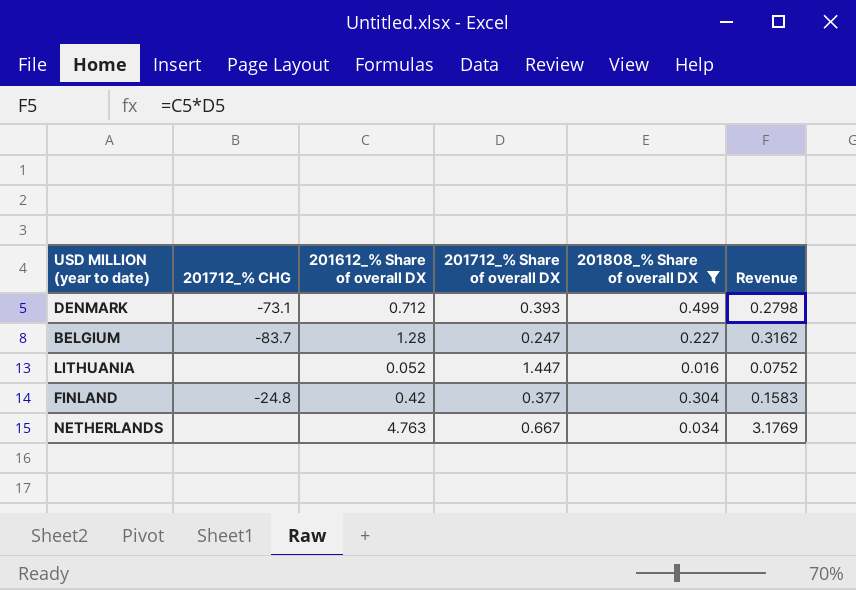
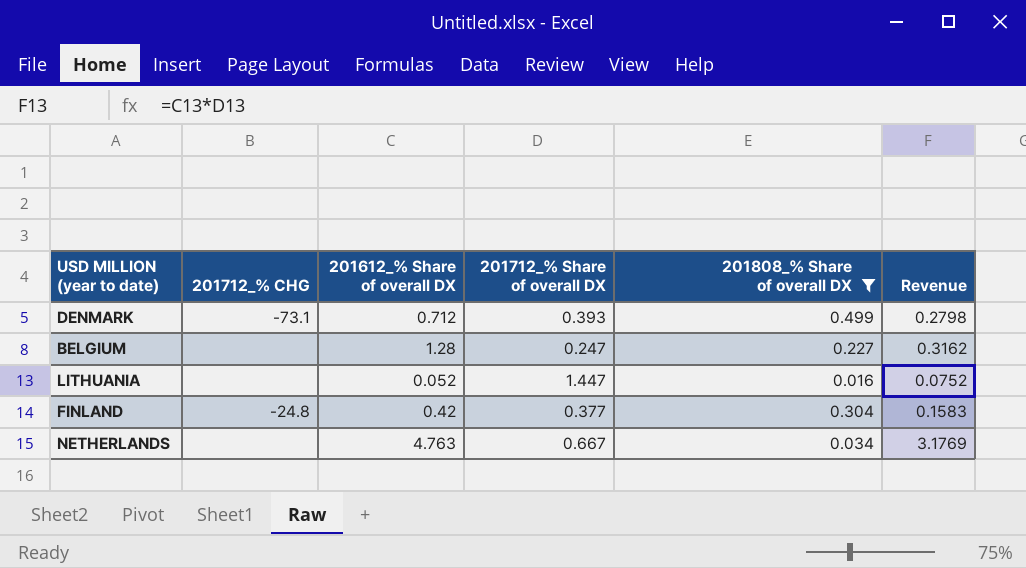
BELGIUM | 201712_% CHG: -83.7 -> none

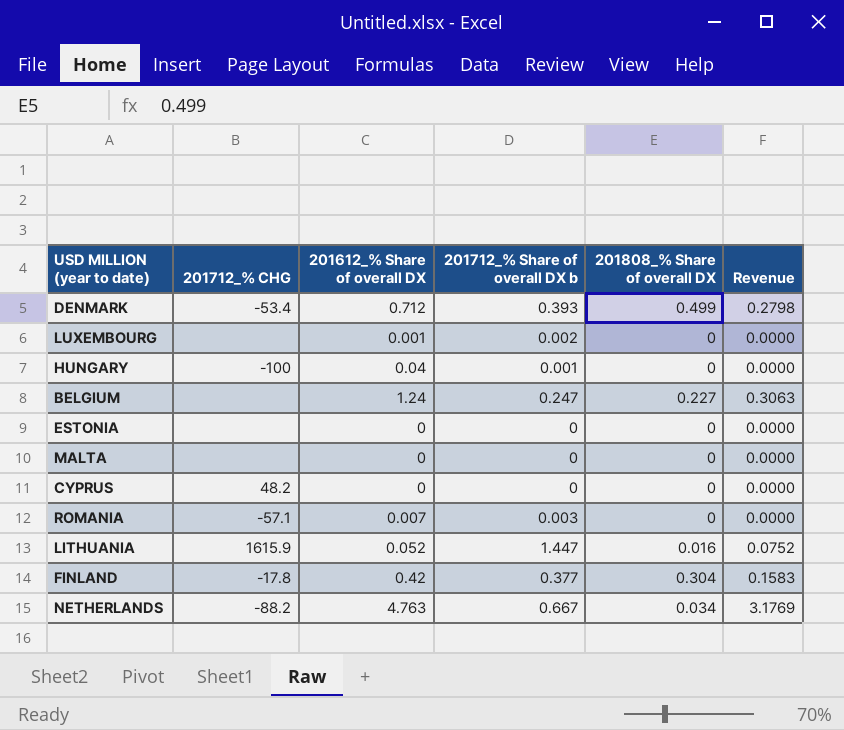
filter: 201808_% Share of overall DX != 0 -> none
column name: 201712_% Share of overall DX -> 201712_% Share of overall DX b
DENMARK | 201712_% CHG: -73.1 -> -53.4
BELGIUM | 201612_% Share of overall DX: 1.28 -> 1.24
BELGIUM | Revenue: 0.3162 -> 0.3063
LITHUANIA | 201712_% CHG: none -> 1615.9
FINLAND | 201712_% CHG: -24.8 -> -17.8
NETHERLANDS | 201712_% CHG: none -> -88.2

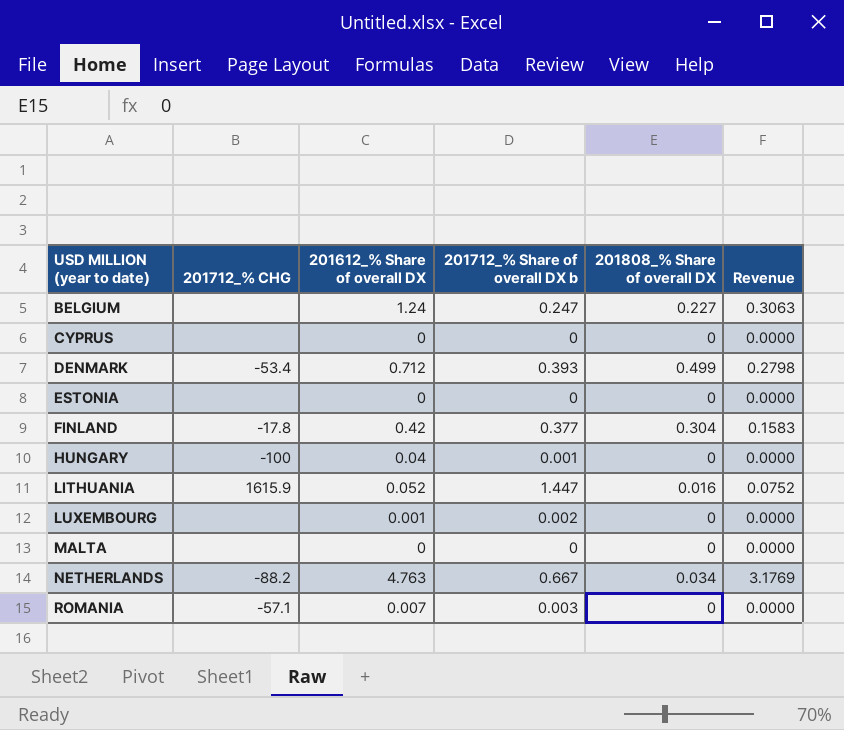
row order: none -> USD MILLION (year to date) ascending
CYPRUS | 201712_% CHG: 48.2 -> none

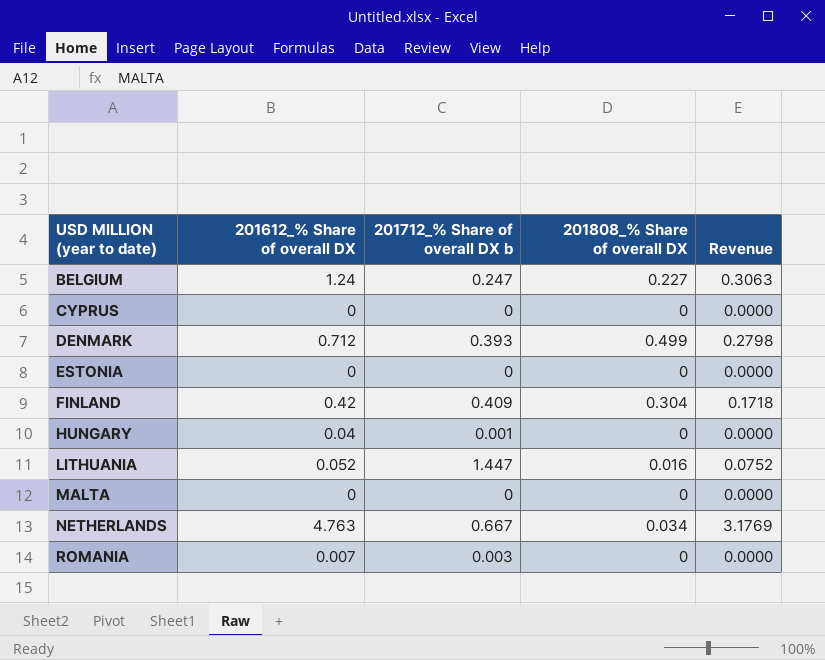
column 201712_% CHG | position: 2 -> none
row LUXEMBOURG: none | 0.001 | 0.002 | 0 | 0.0000 -> none
FINLAND | 201712_% Share of overall DX b: 0.377 -> 0.409
FINLAND | Revenue: 0.1583 -> 0.1718

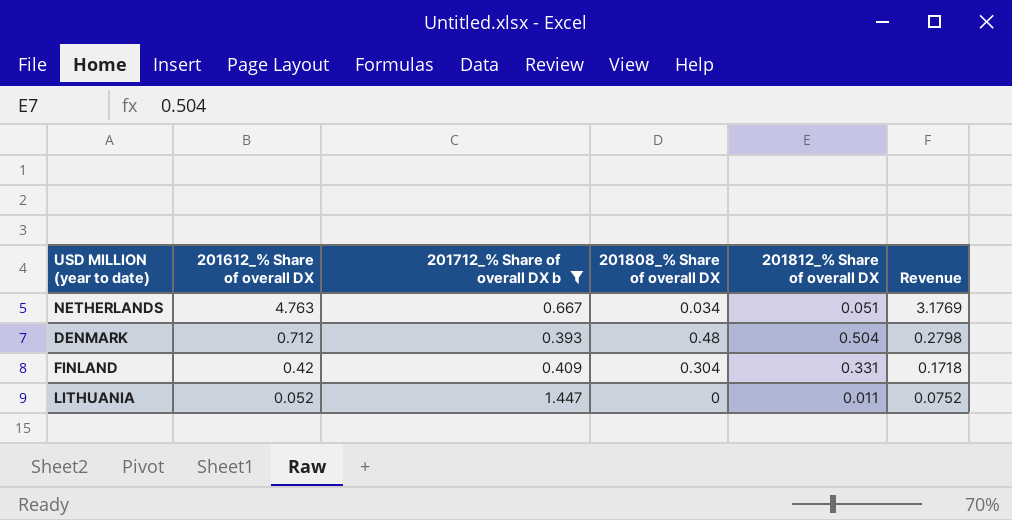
filter: none -> 201712_% Share of overall DX b >= 0.393
row order: USD MILLION (year to date) ascending -> 201612_% Share of overall DX descending
column 201812_% Share of overall DX | position: none -> 5
DENMARK | 201808_% Share of overall DX: 0.499 -> 0.48
LITHUANIA | 201808_% Share of overall DX: 0.016 -> 0

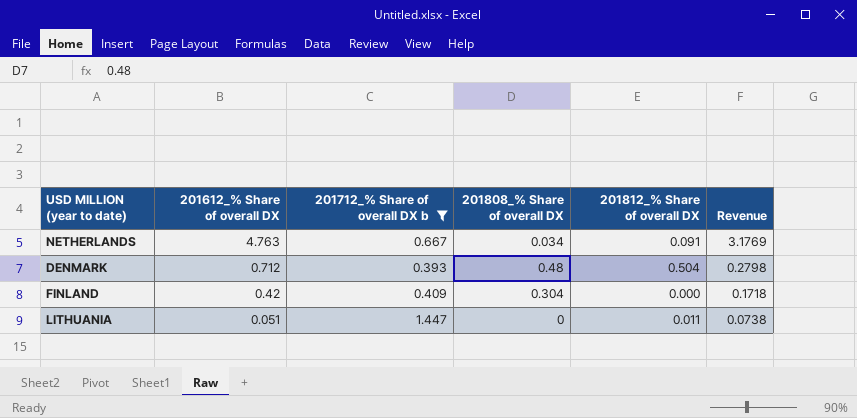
NETHERLANDS | 201812_% Share of overall DX: 0.051 -> 0.091
FINLAND | 201812_% Share of overall DX: 0.331 -> 0.000
LITHUANIA | 201612_% Share of overall DX: 0.052 -> 0.051
LITHUANIA | Revenue: 0.0752 -> 0.0738

